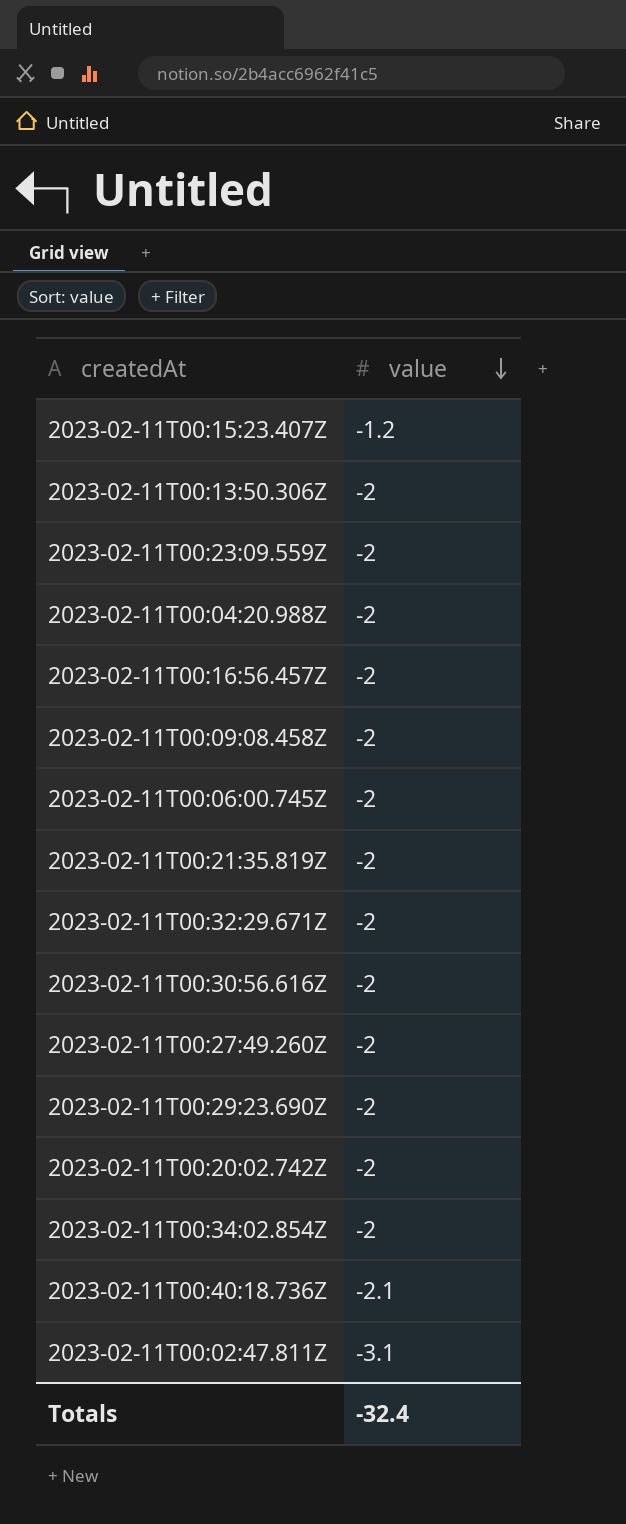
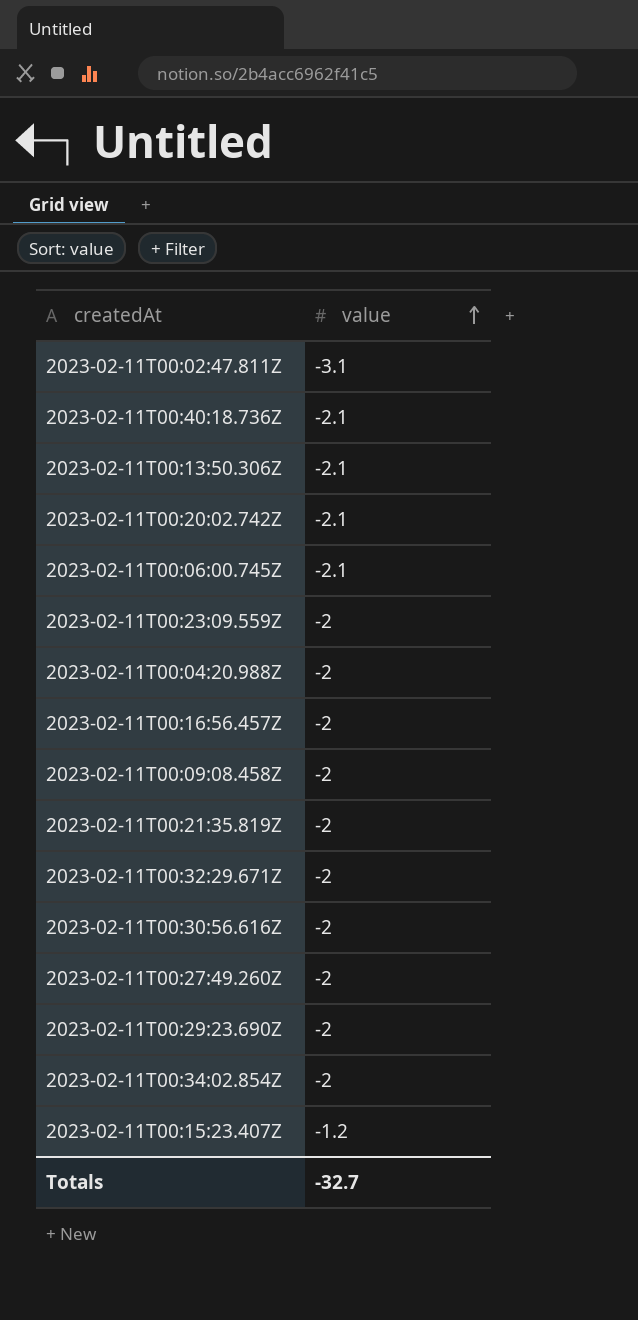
row order: value descending -> value ascending
2023-02-11T00:13:50.306Z | value: -2 -> -2.1
2023-02-11T00:20:02.742Z | value: -2 -> -2.1
2023-02-11T00:06:00.745Z | value: -2 -> -2.1
Totals | value: -32.4 -> -32.7

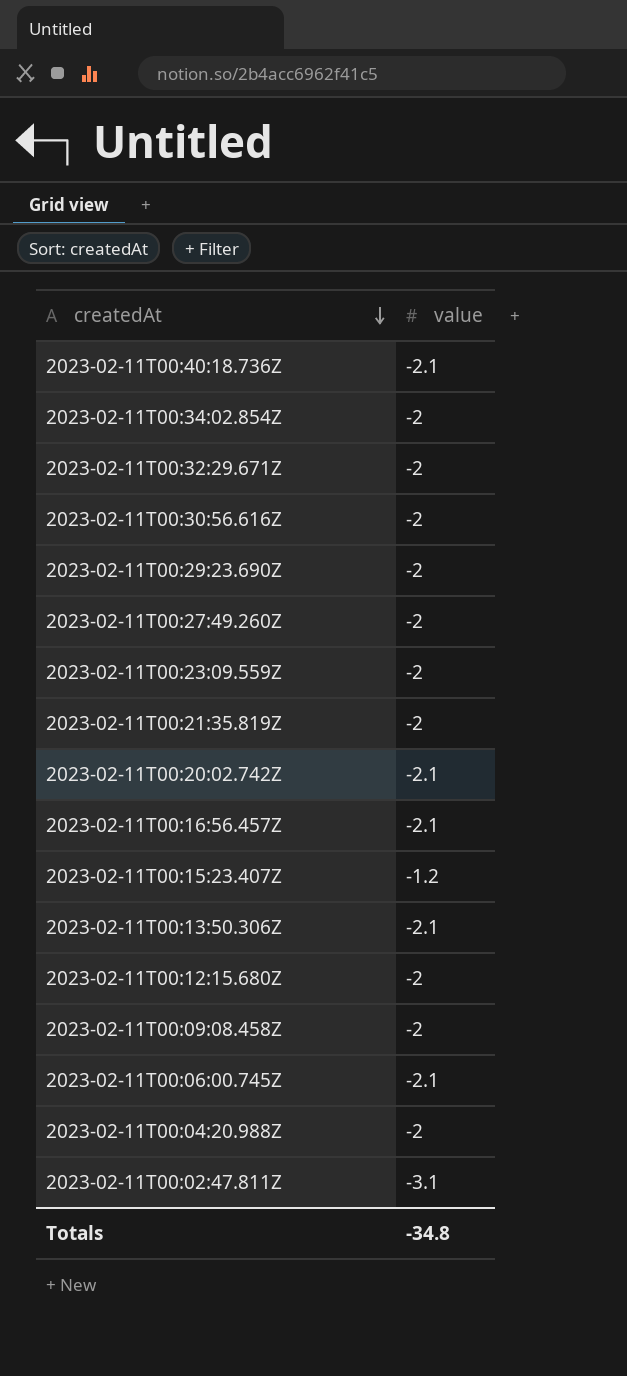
row order: value ascending -> createdAt descending
2023-02-11T00:16:56.457Z | value: -2 -> -2.1
row 2023-02-11T00:12:15.680Z: none -> -2
Totals | value: -32.7 -> -34.8

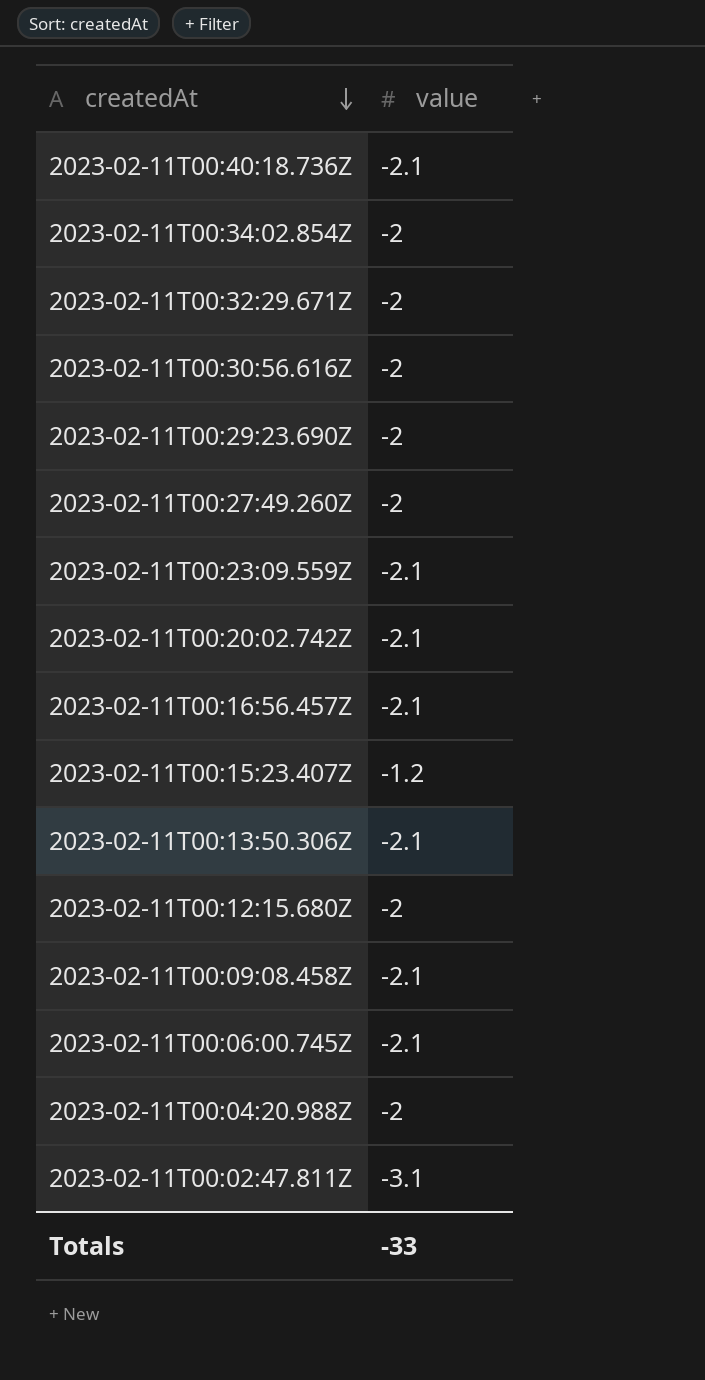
row 2023-02-11T00:21:35.819Z: -2 -> none
2023-02-11T00:23:09.559Z | value: -2 -> -2.1
2023-02-11T00:09:08.458Z | value: -2 -> -2.1
Totals | value: -34.8 -> -33

